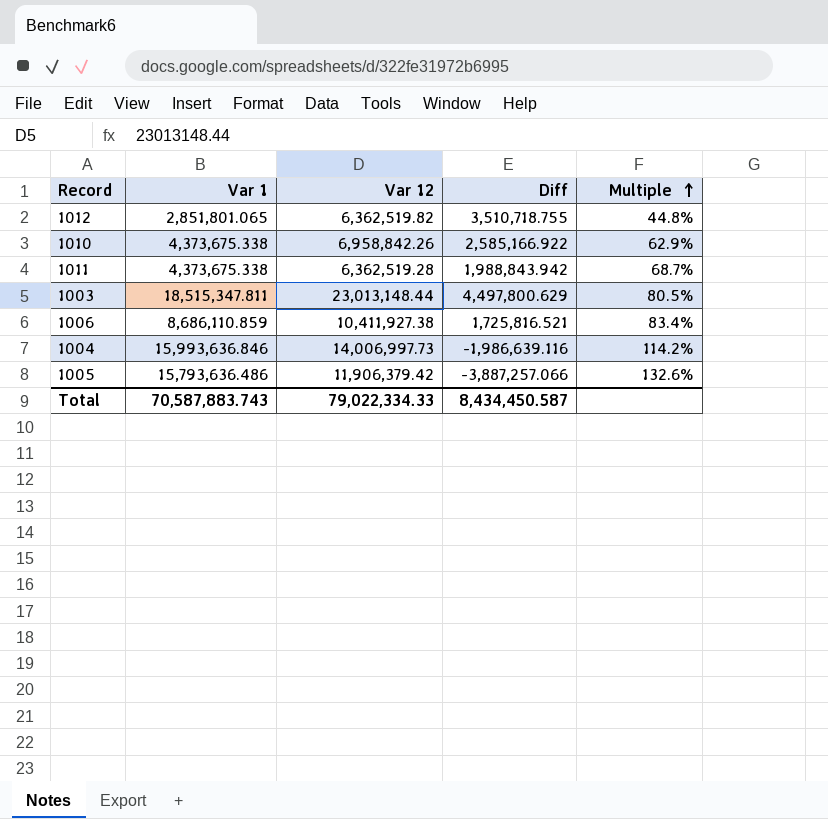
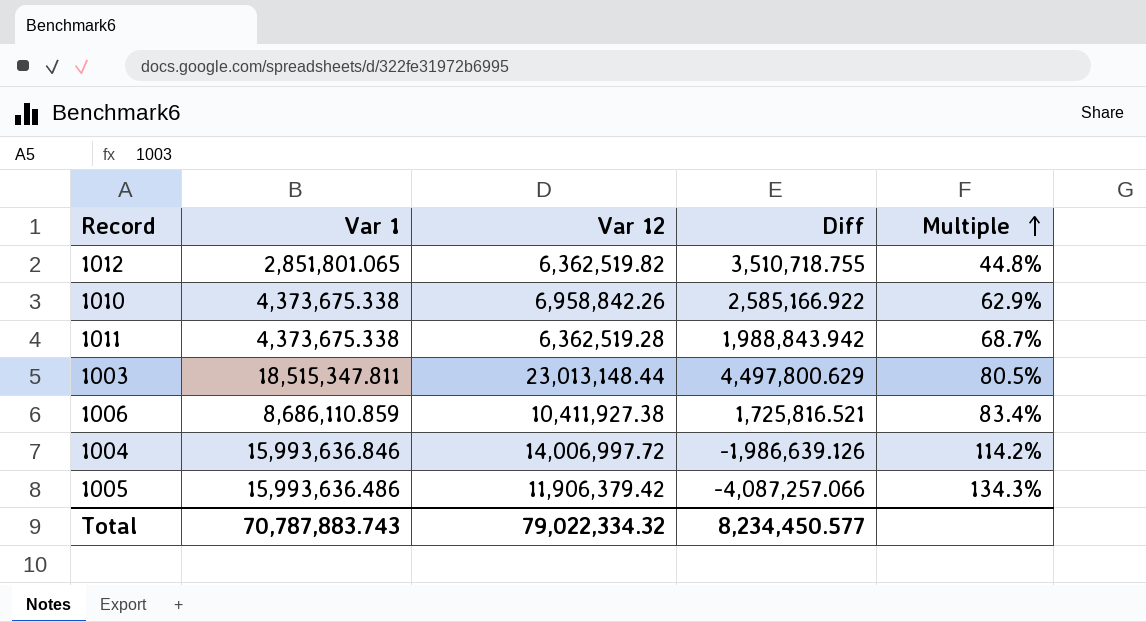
1004 | Var 12: 14,006,997.73 -> 14,006,997.72
1004 | Diff: -1,986,639.116 -> -1,986,639.126
1005 | Var 1: 15,793,636.486 -> 15,993,636.486
1005 | Diff: -3,887,257.066 -> -4,087,257.066
1005 | Multiple: 132.6% -> 134.3%
Total | Var 1: 70,587,883.743 -> 70,787,883.743
Total | Var 12: 79,022,334.33 -> 79,022,334.32
Total | Diff: 8,434,450.587 -> 8,234,450.577

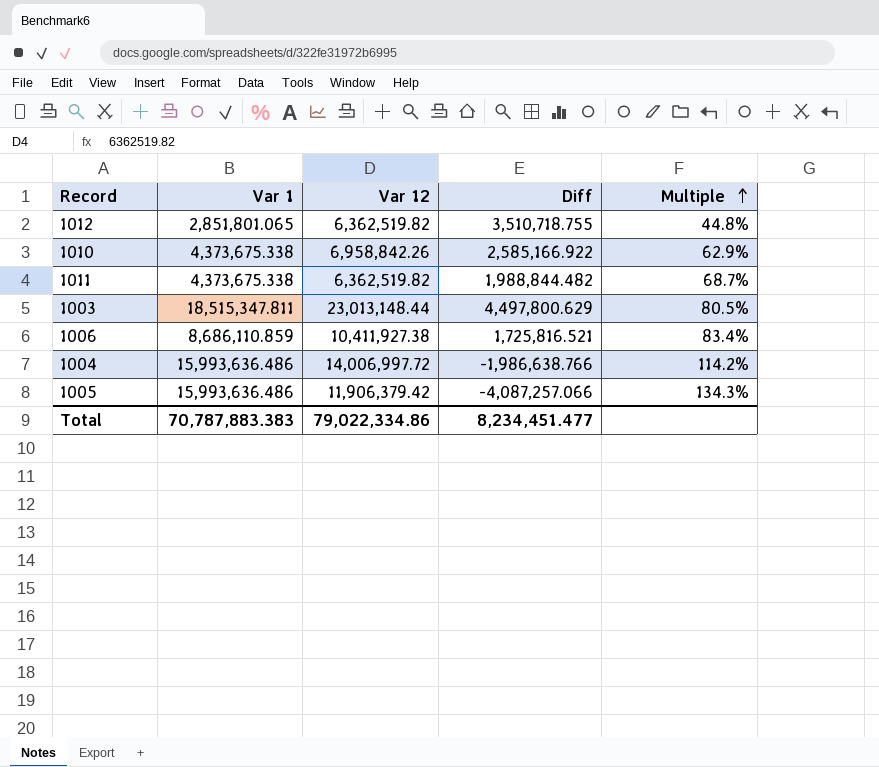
1011 | Var 12: 6,362,519.28 -> 6,362,519.82
1011 | Diff: 1,988,843.942 -> 1,988,844.482
1004 | Var 1: 15,993,636.846 -> 15,993,636.486
1004 | Diff: -1,986,639.126 -> -1,986,638.766
Total | Var 1: 70,787,883.743 -> 70,787,883.383
Total | Var 12: 79,022,334.32 -> 79,022,334.86
Total | Diff: 8,234,450.577 -> 8,234,451.477

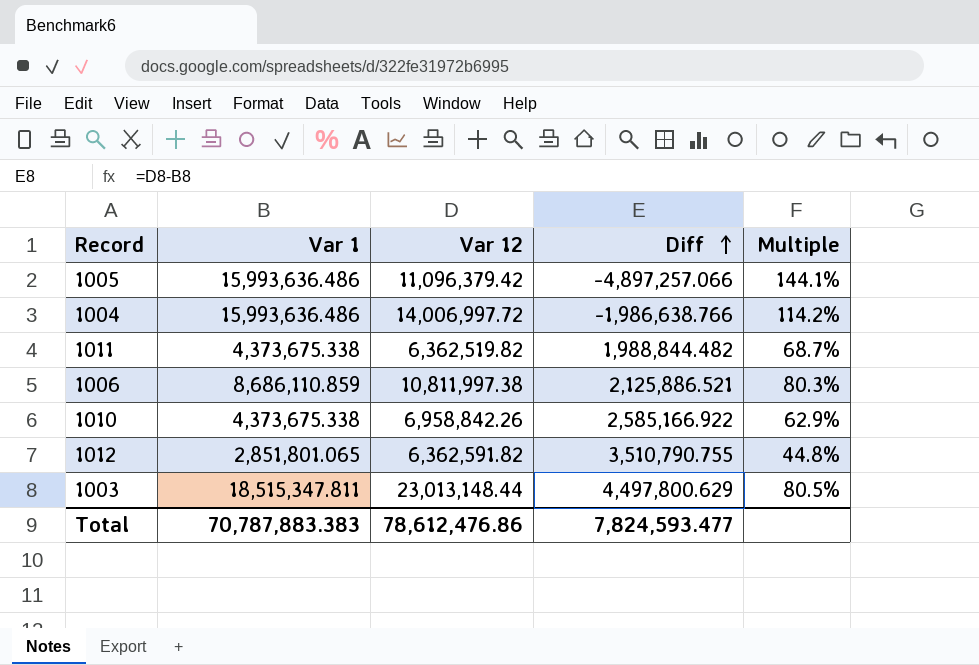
row order: Multiple ascending -> Diff ascending
1005 | Var 12: 11,906,379.42 -> 11,096,379.42
1005 | Diff: -4,087,257.066 -> -4,897,257.066
1005 | Multiple: 134.3% -> 144.1%
1006 | Var 12: 10,411,927.38 -> 10,811,997.38
1006 | Diff: 1,725,816.521 -> 2,125,886.521
1006 | Multiple: 83.4% -> 80.3%
1012 | Var 12: 6,362,519.82 -> 6,362,591.82
1012 | Diff: 3,510,718.755 -> 3,510,790.755
Total | Var 12: 79,022,334.86 -> 78,612,476.86
Total | Diff: 8,234,451.477 -> 7,824,593.477

